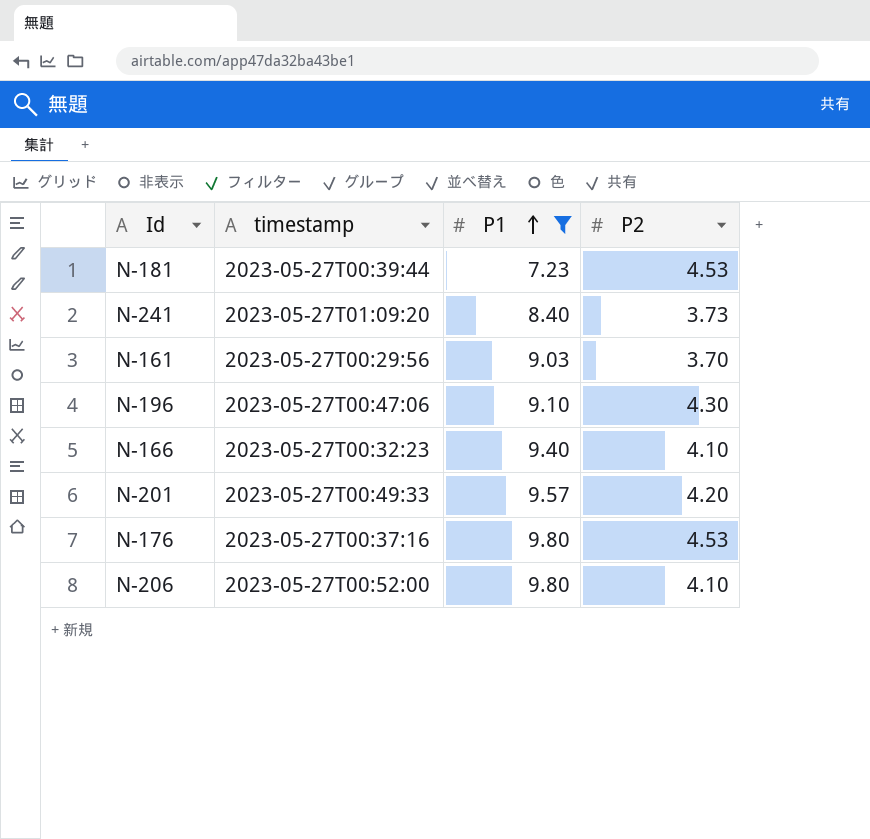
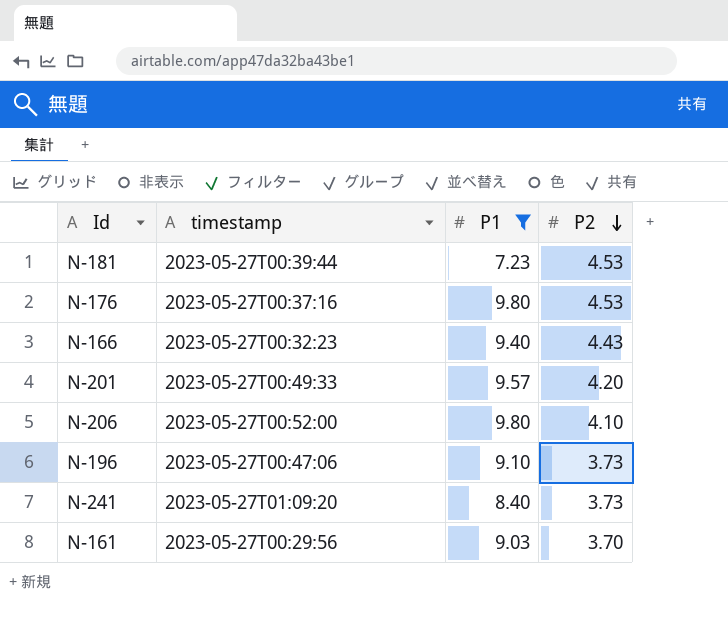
row order: P1 ascending -> P2 descending
N-166 | P2: 4.10 -> 4.43
N-196 | P2: 4.30 -> 3.73

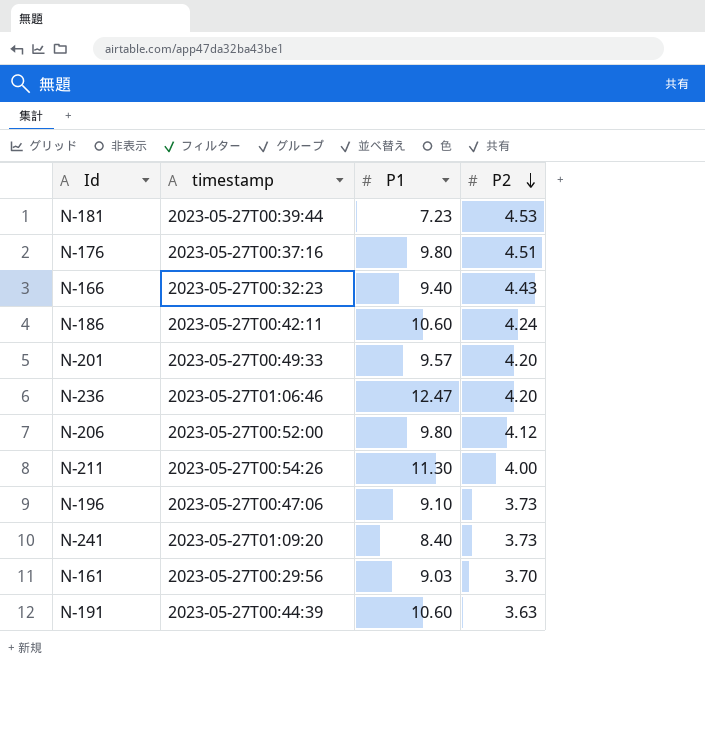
filter: P1 <= 9.80 -> none
N-176 | P2: 4.53 -> 4.51
N-206 | P2: 4.10 -> 4.12

